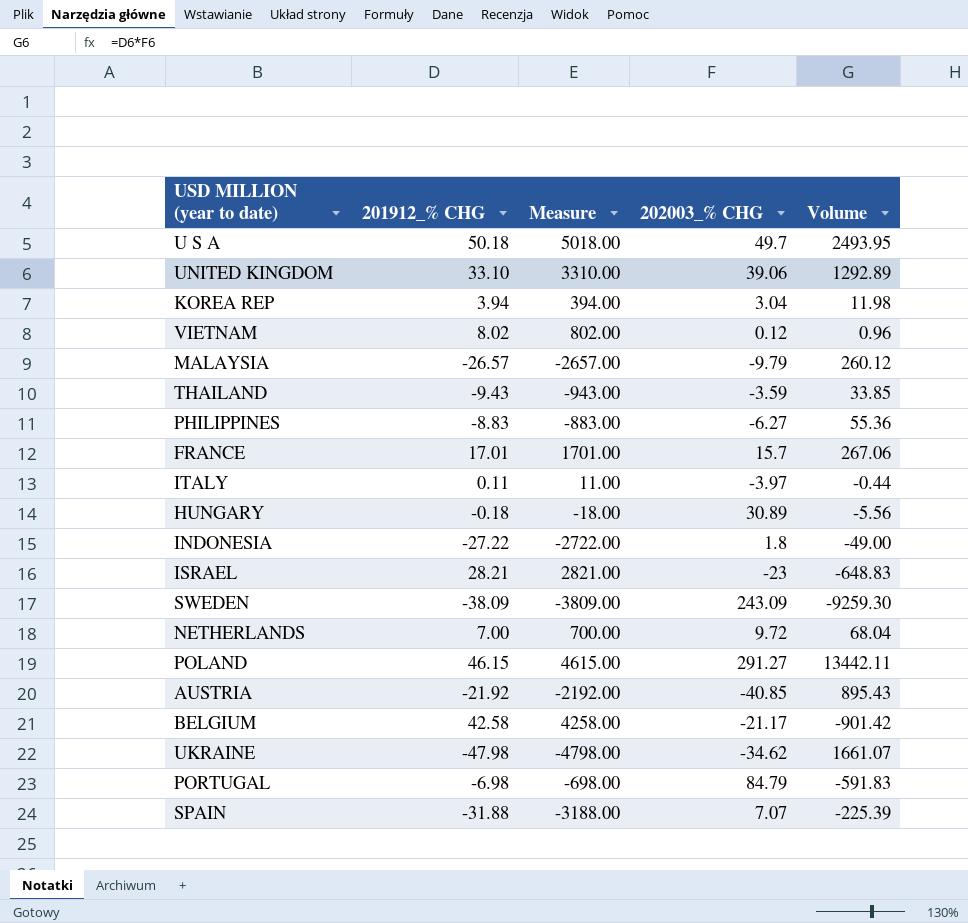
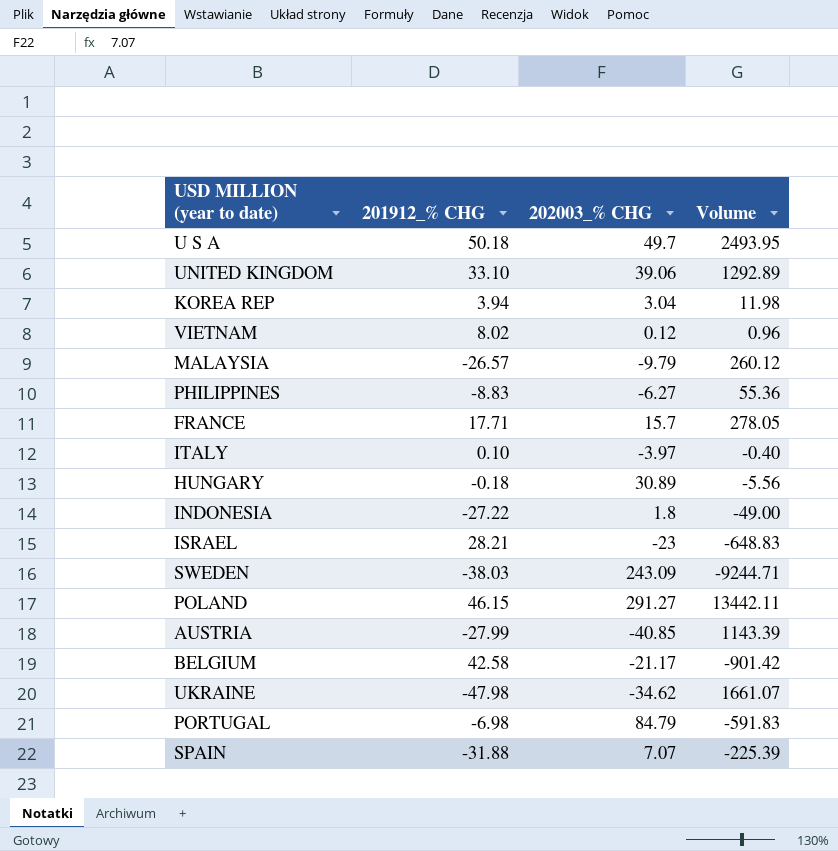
column Measure | formula: [201912_% CHG] * 100 -> none
row THAILAND: -9.43 | -943.00 | -3.59 | 33.85 -> none
row NETHERLANDS: 7.00 | 700.00 | 9.72 | 68.04 -> none
FRANCE | 201912_% CHG: 17.01 -> 17.71
FRANCE | Volume: 267.06 -> 278.05
ITALY | 201912_% CHG: 0.11 -> 0.10
ITALY | Volume: -0.44 -> -0.40
SWEDEN | 201912_% CHG: -38.09 -> -38.03
SWEDEN | Volume: -9259.30 -> -9244.71
AUSTRIA | 201912_% CHG: -21.92 -> -27.99
AUSTRIA | Volume: 895.43 -> 1143.39

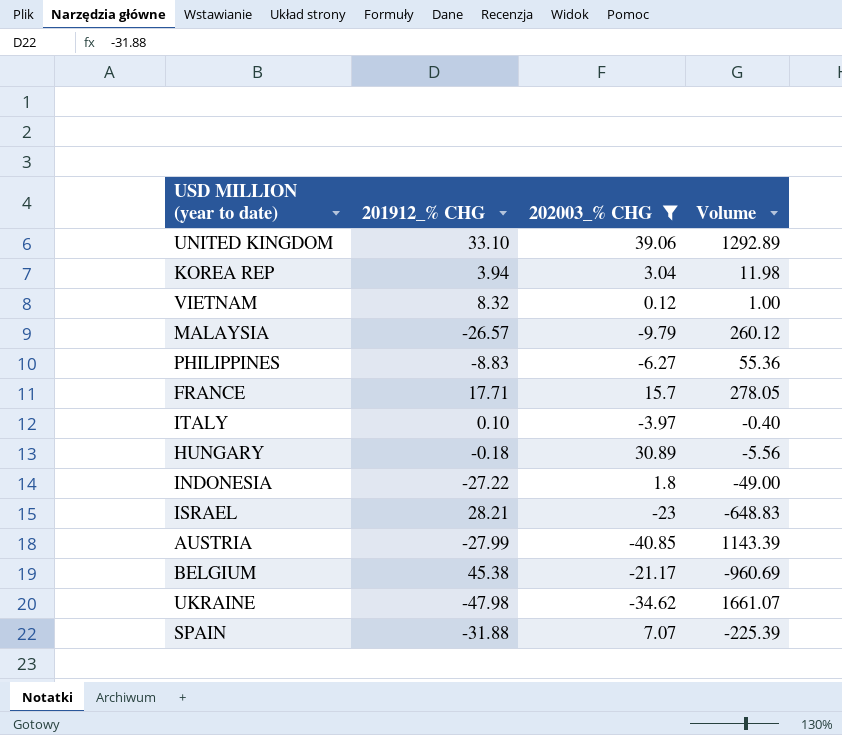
filter: none -> 202003_% CHG <= 39.06
VIETNAM | 201912_% CHG: 8.02 -> 8.32
VIETNAM | Volume: 0.96 -> 1.00
BELGIUM | 201912_% CHG: 42.58 -> 45.38
BELGIUM | Volume: -901.42 -> -960.69

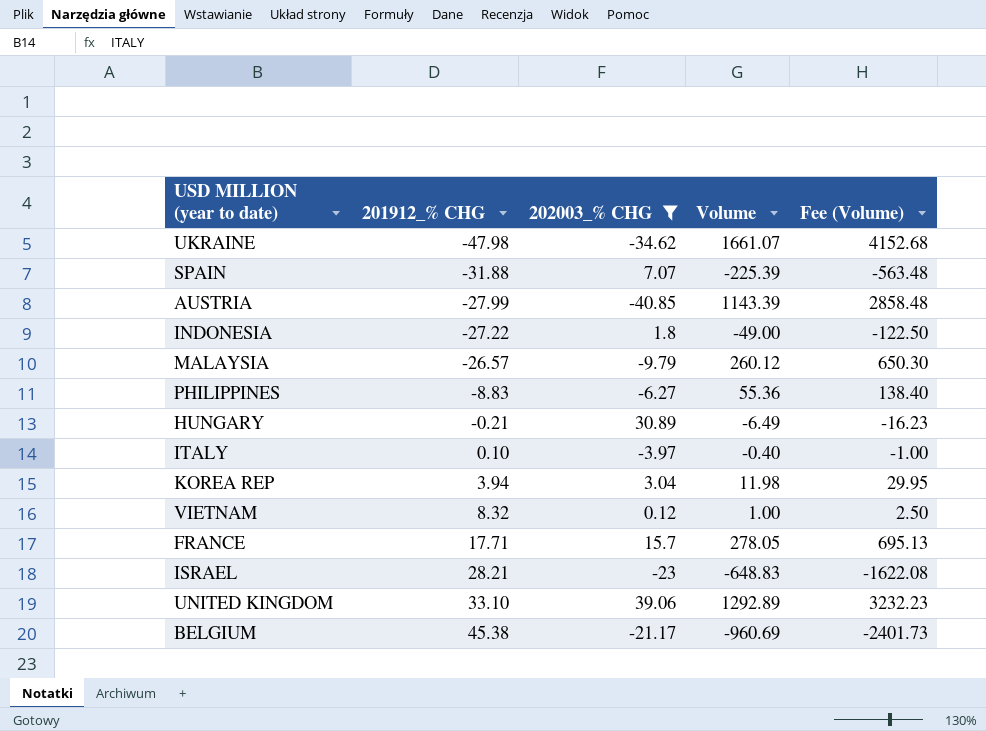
row order: none -> 201912_% CHG ascending
column Fee (Volume) | formula: none -> [Volume] * 2.5
HUNGARY | 201912_% CHG: -0.18 -> -0.21
HUNGARY | Volume: -5.56 -> -6.49

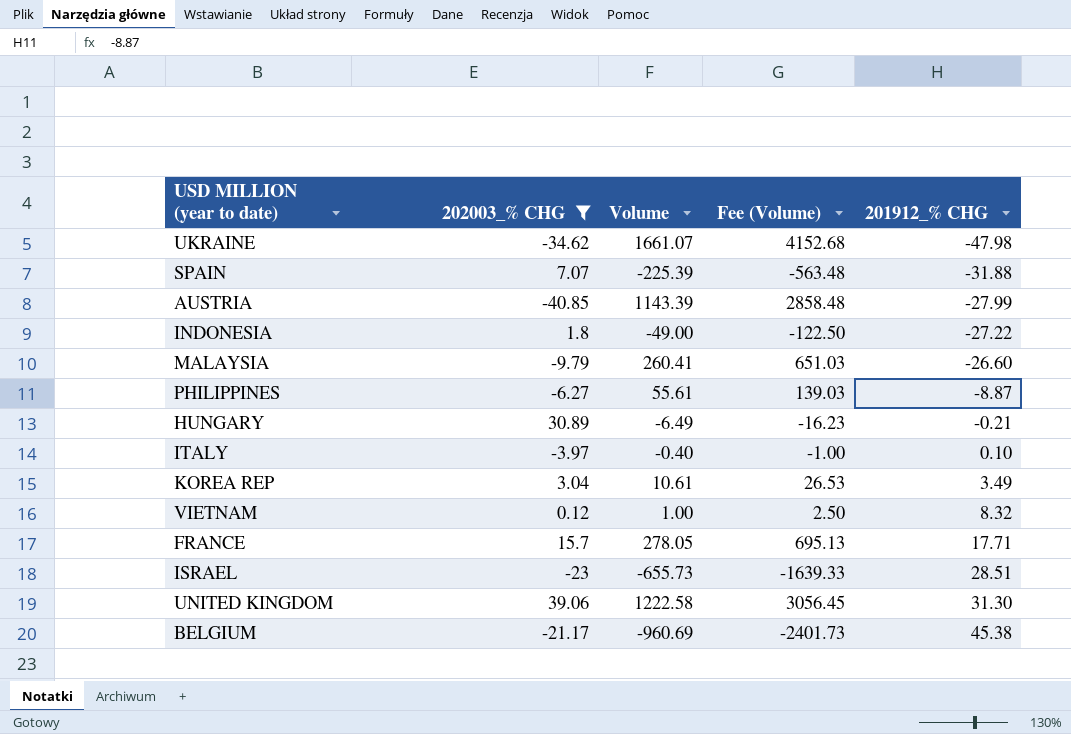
column 201912_% CHG | position: 2 -> 5
MALAYSIA | Volume: 260.12 -> 260.41
MALAYSIA | Fee (Volume): 650.30 -> 651.03
MALAYSIA | 201912_% CHG: -26.57 -> -26.60
PHILIPPINES | Volume: 55.36 -> 55.61
PHILIPPINES | Fee (Volume): 138.40 -> 139.03
PHILIPPINES | 201912_% CHG: -8.83 -> -8.87
KOREA REP | Volume: 11.98 -> 10.61
KOREA REP | Fee (Volume): 29.95 -> 26.53
KOREA REP | 201912_% CHG: 3.94 -> 3.49
ISRAEL | Volume: -648.83 -> -655.73
ISRAEL | Fee (Volume): -1622.08 -> -1639.33
ISRAEL | 201912_% CHG: 28.21 -> 28.51
UNITED KINGDOM | Volume: 1292.89 -> 1222.58
UNITED KINGDOM | Fee (Volume): 3232.23 -> 3056.45
UNITED KINGDOM | 201912_% CHG: 33.10 -> 31.30

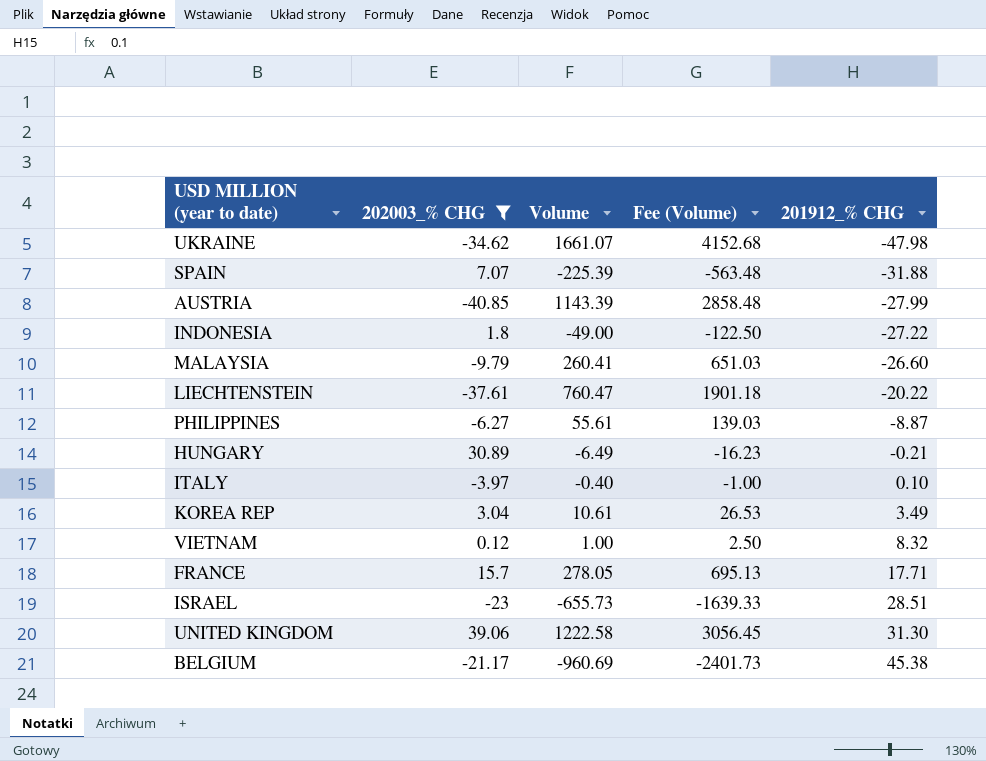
row LIECHTENSTEIN: none -> -37.61 | 760.47 | 1901.18 | -20.22

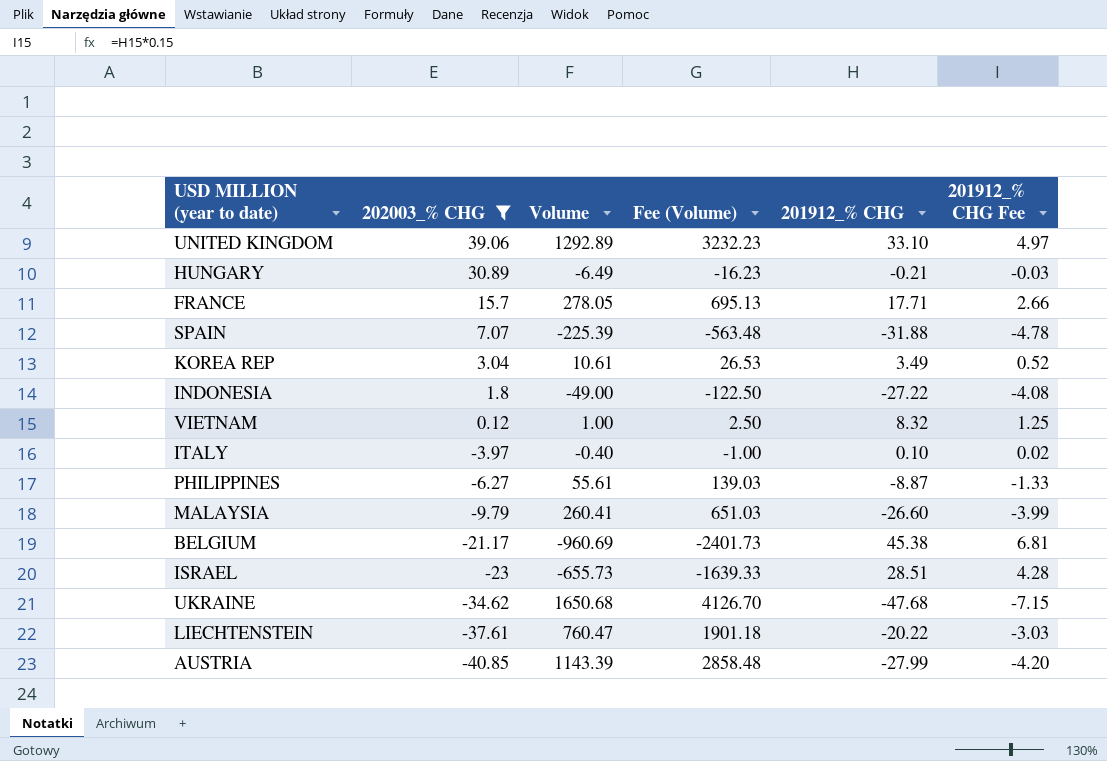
row order: 201912_% CHG ascending -> 202003_% CHG descending
column 201912_% CHG Fee | formula: none -> [201912_% CHG] * 0.15
UNITED KINGDOM | Volume: 1222.58 -> 1292.89
UNITED KINGDOM | Fee (Volume): 3056.45 -> 3232.23
UNITED KINGDOM | 201912_% CHG: 31.30 -> 33.10
UKRAINE | Volume: 1661.07 -> 1650.68
UKRAINE | Fee (Volume): 4152.68 -> 4126.70
UKRAINE | 201912_% CHG: -47.98 -> -47.68

